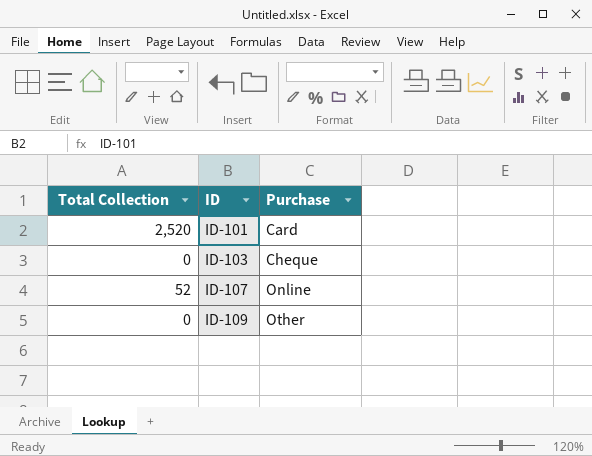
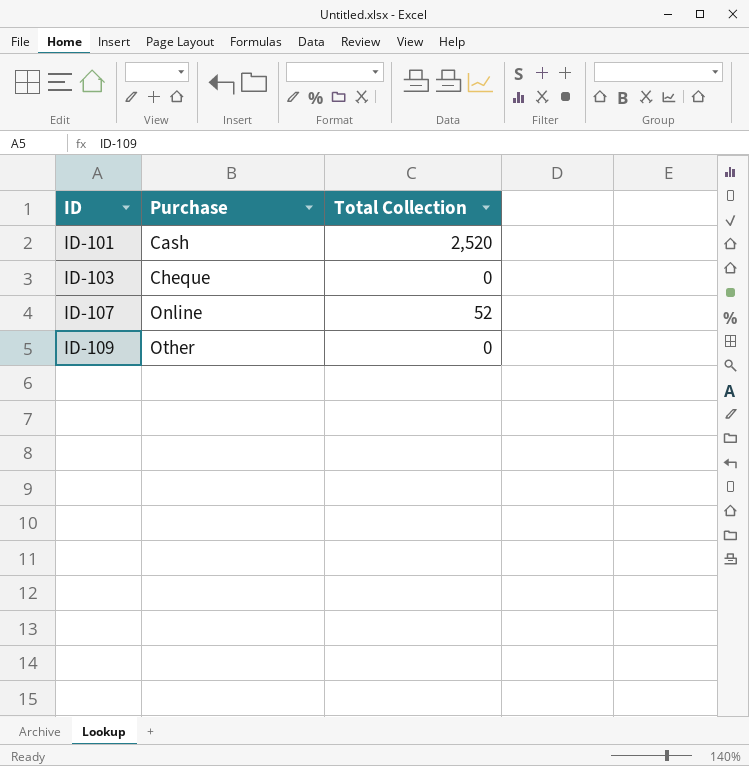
column Total Collection | position: 1 -> 3
ID-101 | Purchase: Card -> Cash

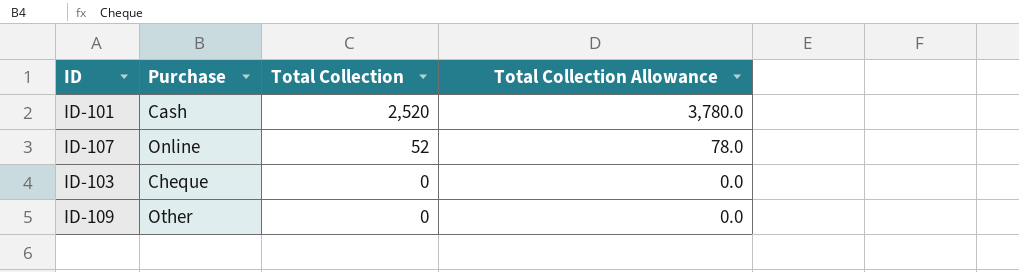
row order: ID ascending -> Total Collection descending
column Total Collection Allowance | formula: none -> [Total Collection] * 1.5

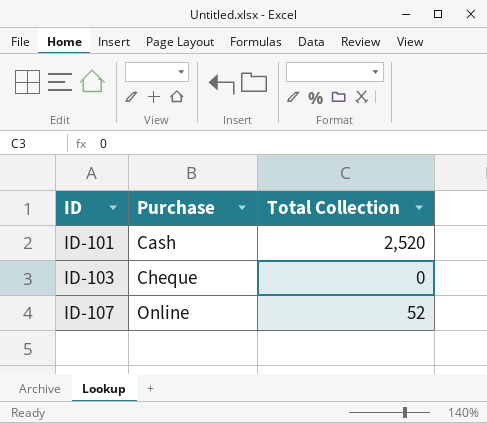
row order: Total Collection descending -> ID ascending
column Total Collection Allowance | formula: [Total Collection] * 1.5 -> none
row ID-109: Other | 0 | 0.0 -> none

